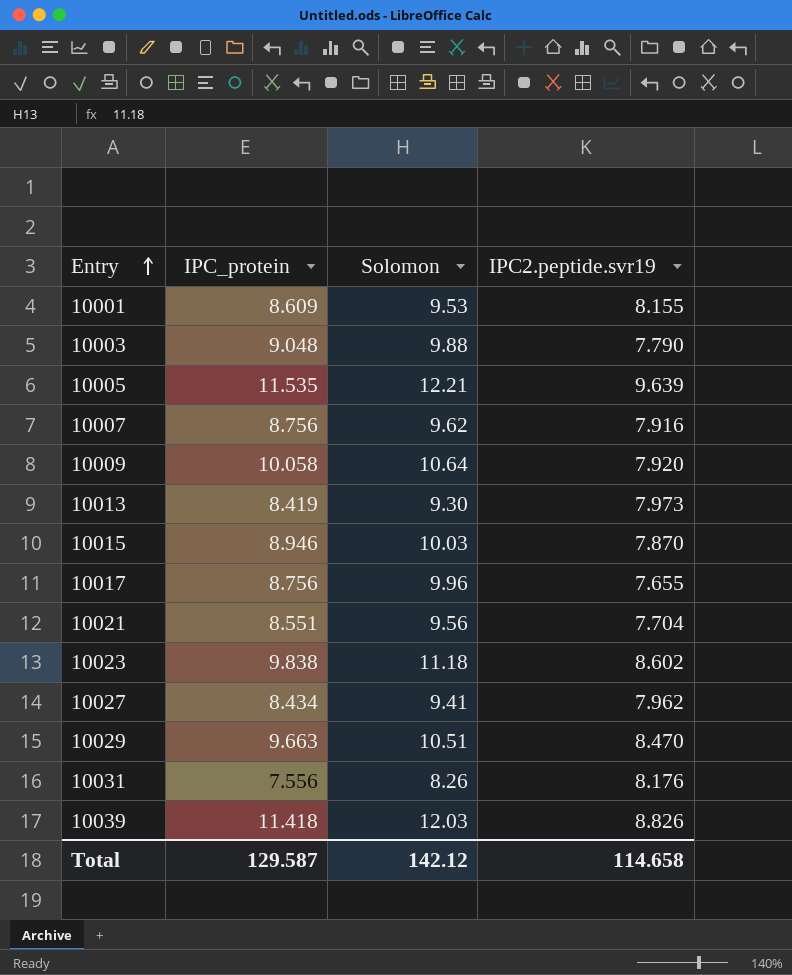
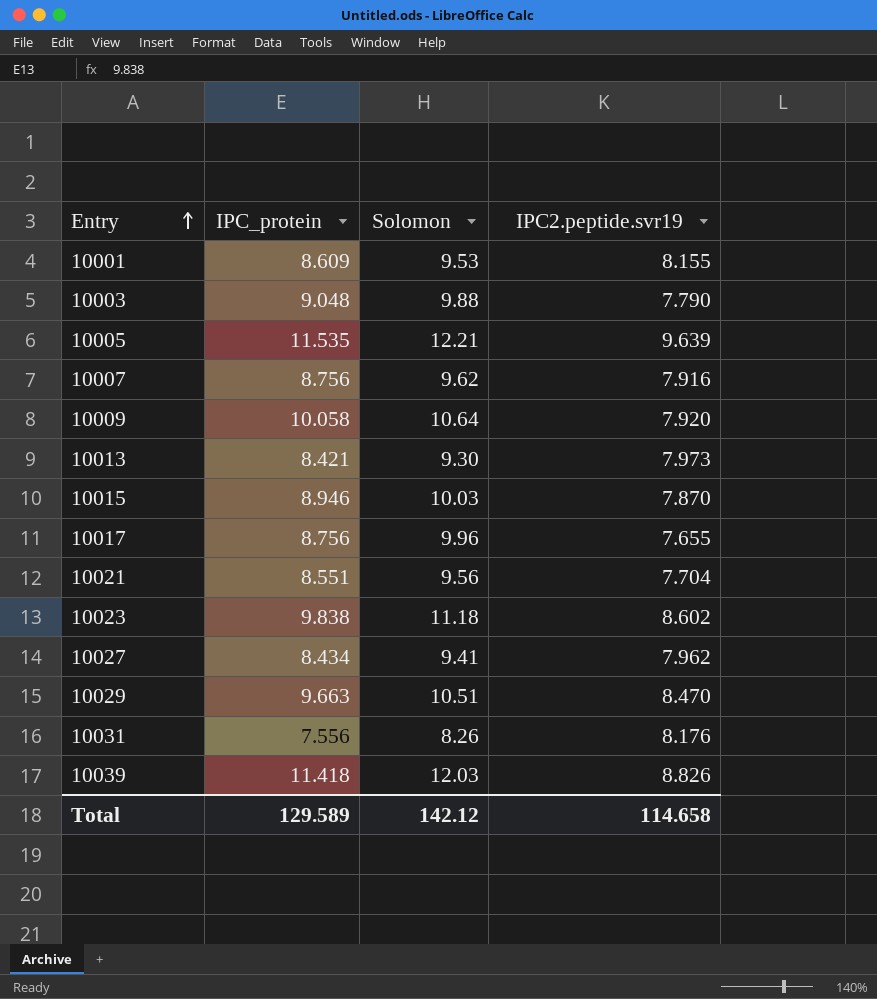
10013 | IPC_protein: 8.419 -> 8.421
Total | IPC_protein: 129.587 -> 129.589

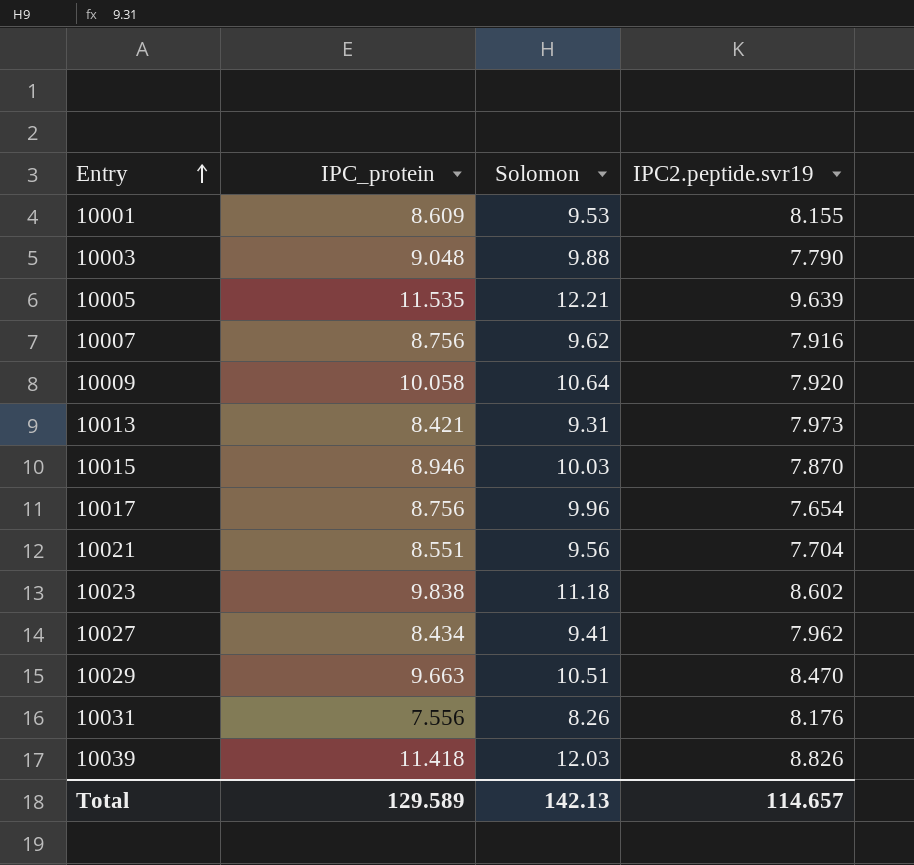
10013 | Solomon: 9.30 -> 9.31
10017 | IPC2.peptide.svr19: 7.655 -> 7.654
Total | Solomon: 142.12 -> 142.13
Total | IPC2.peptide.svr19: 114.658 -> 114.657

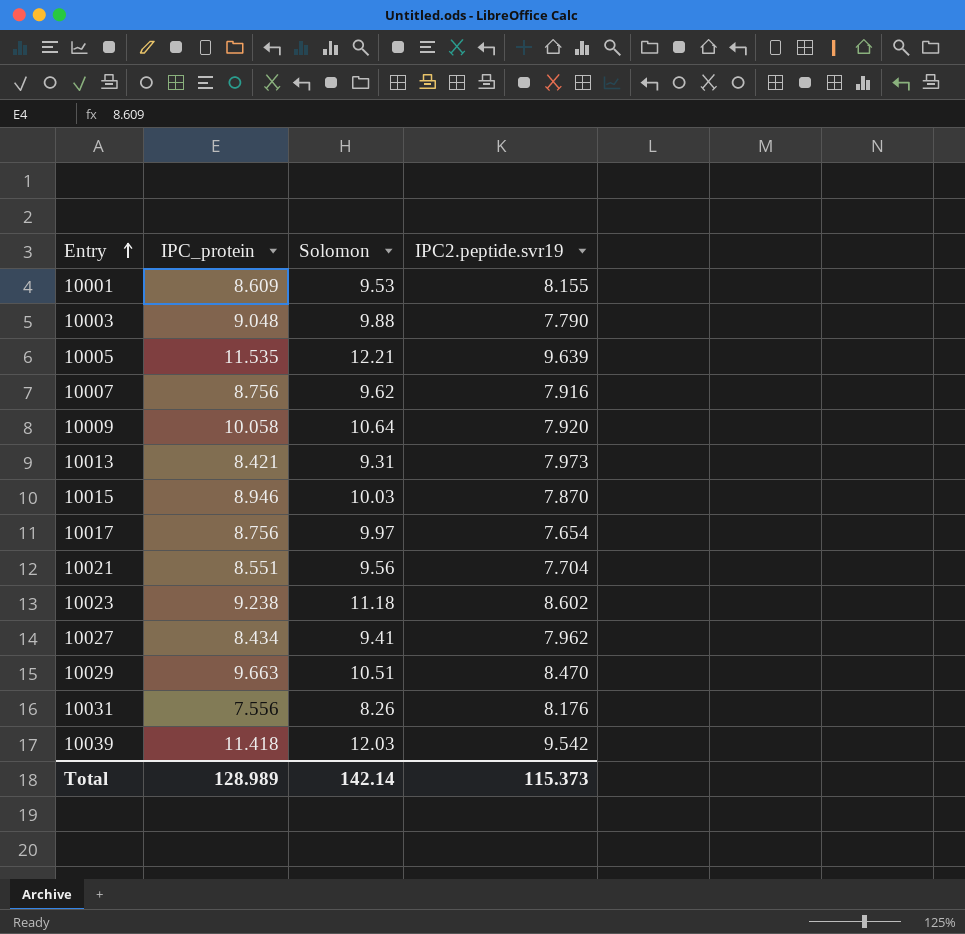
10017 | Solomon: 9.96 -> 9.97
10023 | IPC_protein: 9.838 -> 9.238
10039 | IPC2.peptide.svr19: 8.826 -> 9.542
Total | IPC_protein: 129.589 -> 128.989
Total | Solomon: 142.13 -> 142.14
Total | IPC2.peptide.svr19: 114.657 -> 115.373

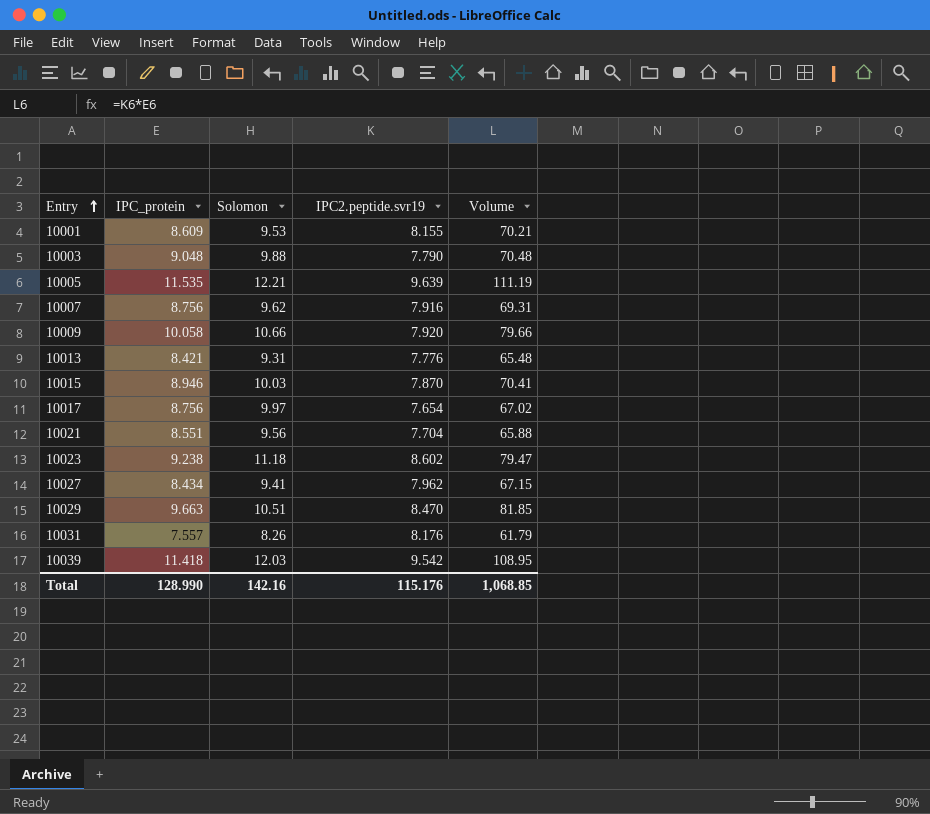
column Volume | formula: none -> [IPC_protein] * [IPC2.peptide.svr19]
10009 | Solomon: 10.64 -> 10.66
10013 | IPC2.peptide.svr19: 7.973 -> 7.776
10031 | IPC_protein: 7.556 -> 7.557
Total | IPC_protein: 128.989 -> 128.990
Total | Solomon: 142.14 -> 142.16
Total | IPC2.peptide.svr19: 115.373 -> 115.176

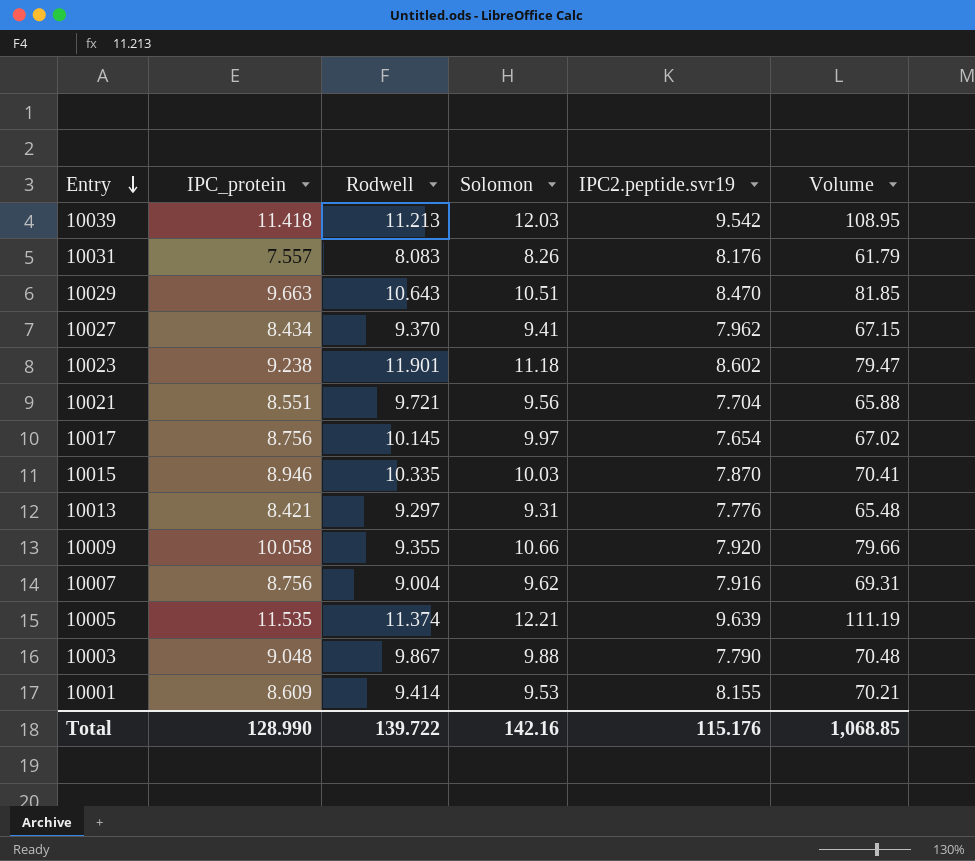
row order: Entry ascending -> Entry descending
column Rodwell | position: none -> 3

